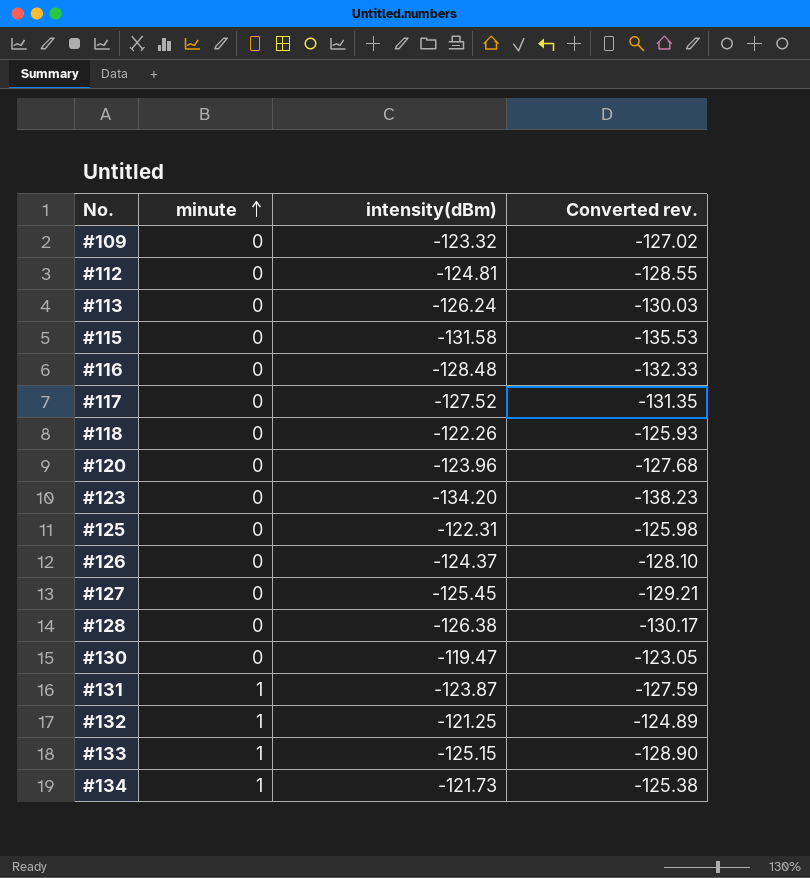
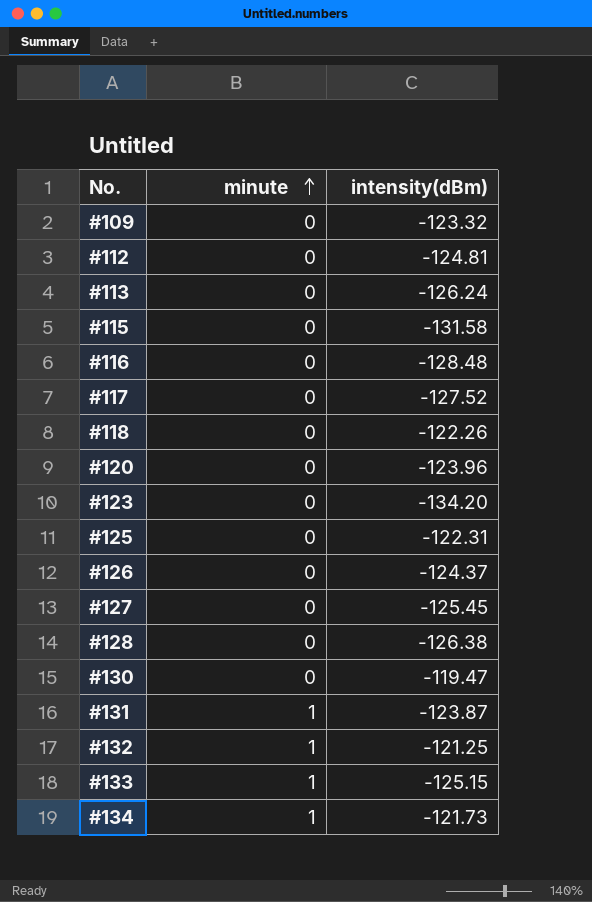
column Converted rev. | formula: [intensity(dBm)] * 1.03 -> none

